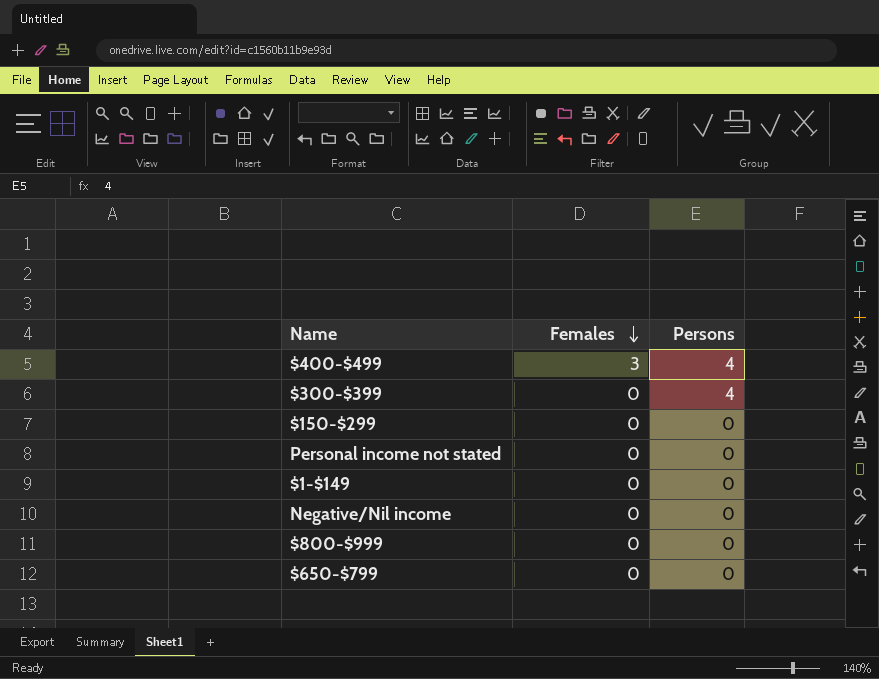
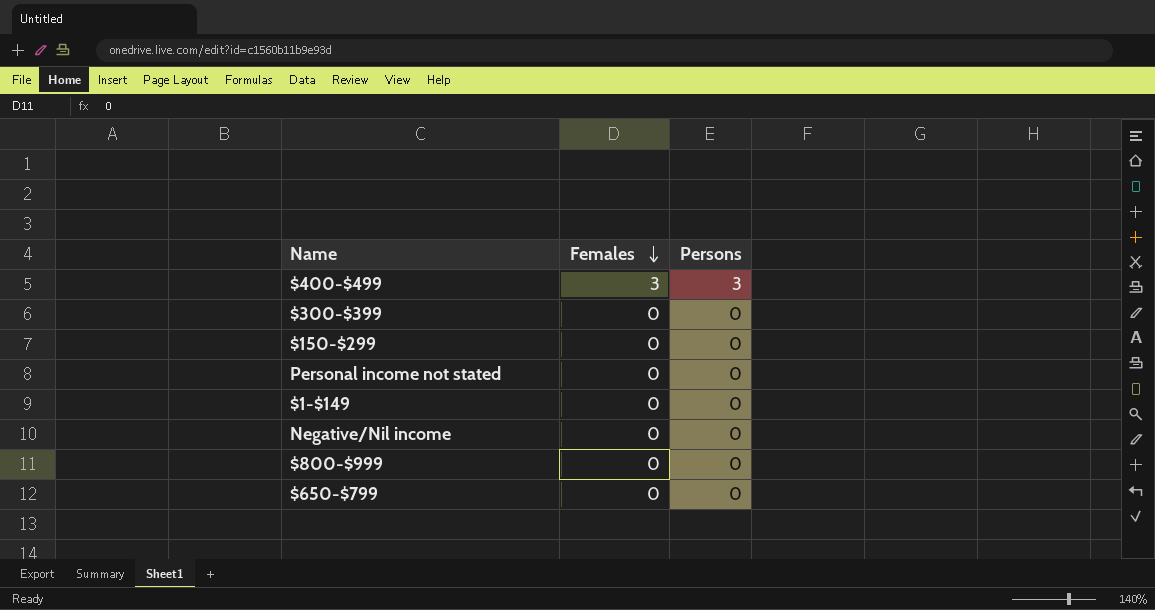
$400-$499 | Persons: 4 -> 3
$300-$399 | Persons: 4 -> 0

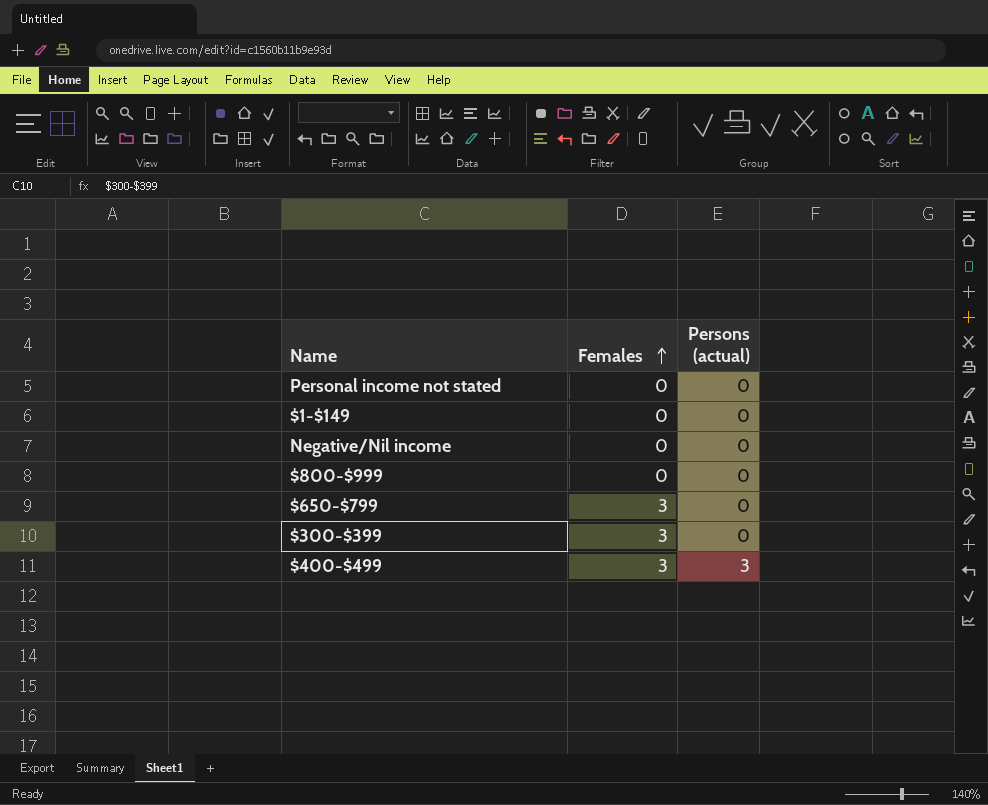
row order: Females descending -> Females ascending
column name: Persons -> Persons (actual)
row $150-$299: 0 | 0 -> none
$650-$799 | Females: 0 -> 3
$300-$399 | Females: 0 -> 3

